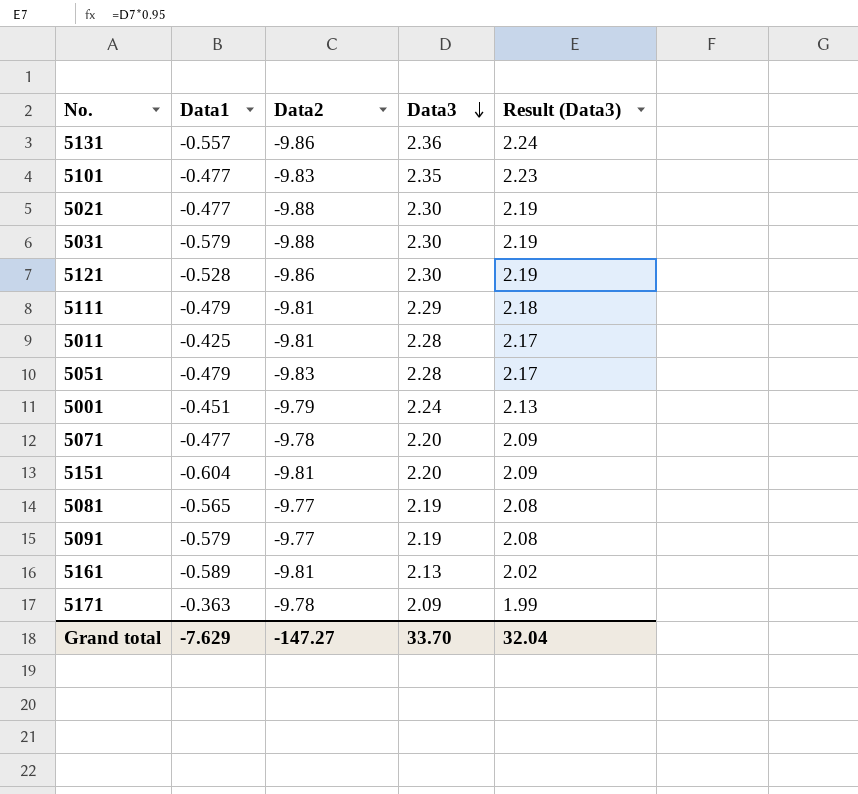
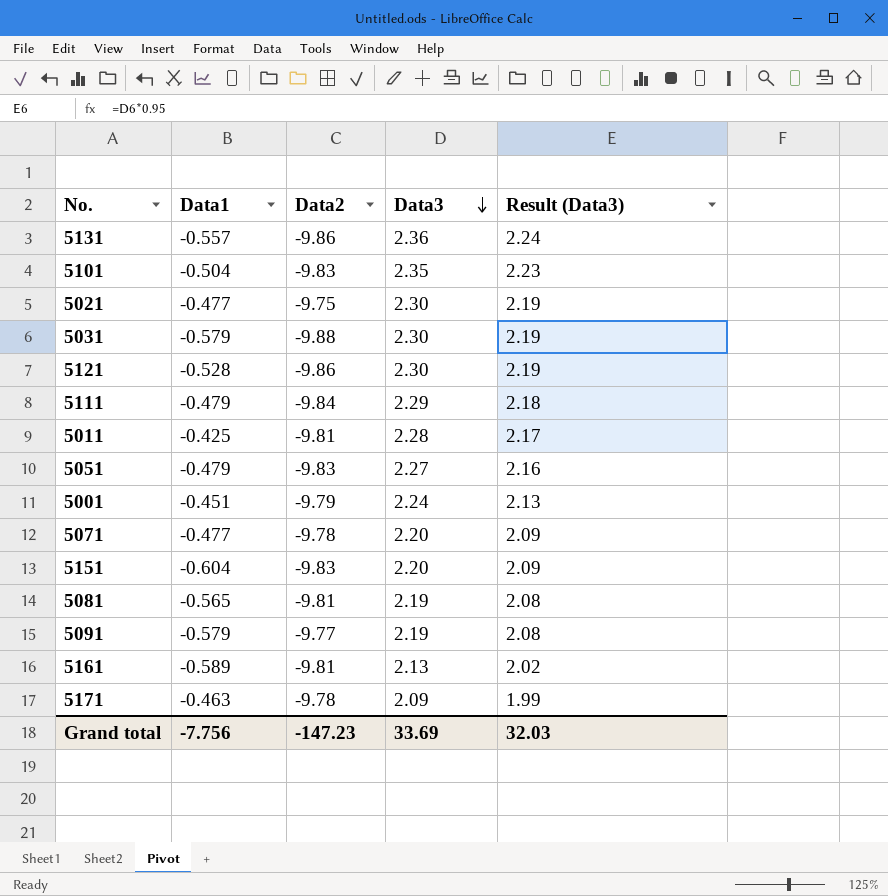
5101 | Data1: -0.477 -> -0.504
5021 | Data2: -9.88 -> -9.75
5111 | Data2: -9.81 -> -9.84
5051 | Data3: 2.28 -> 2.27
5051 | Result (Data3): 2.17 -> 2.16
5151 | Data2: -9.81 -> -9.83
5081 | Data2: -9.77 -> -9.81
5171 | Data1: -0.363 -> -0.463
Grand total | Data1: -7.629 -> -7.756
Grand total | Data2: -147.27 -> -147.23
Grand total | Data3: 33.70 -> 33.69
Grand total | Result (Data3): 32.04 -> 32.03

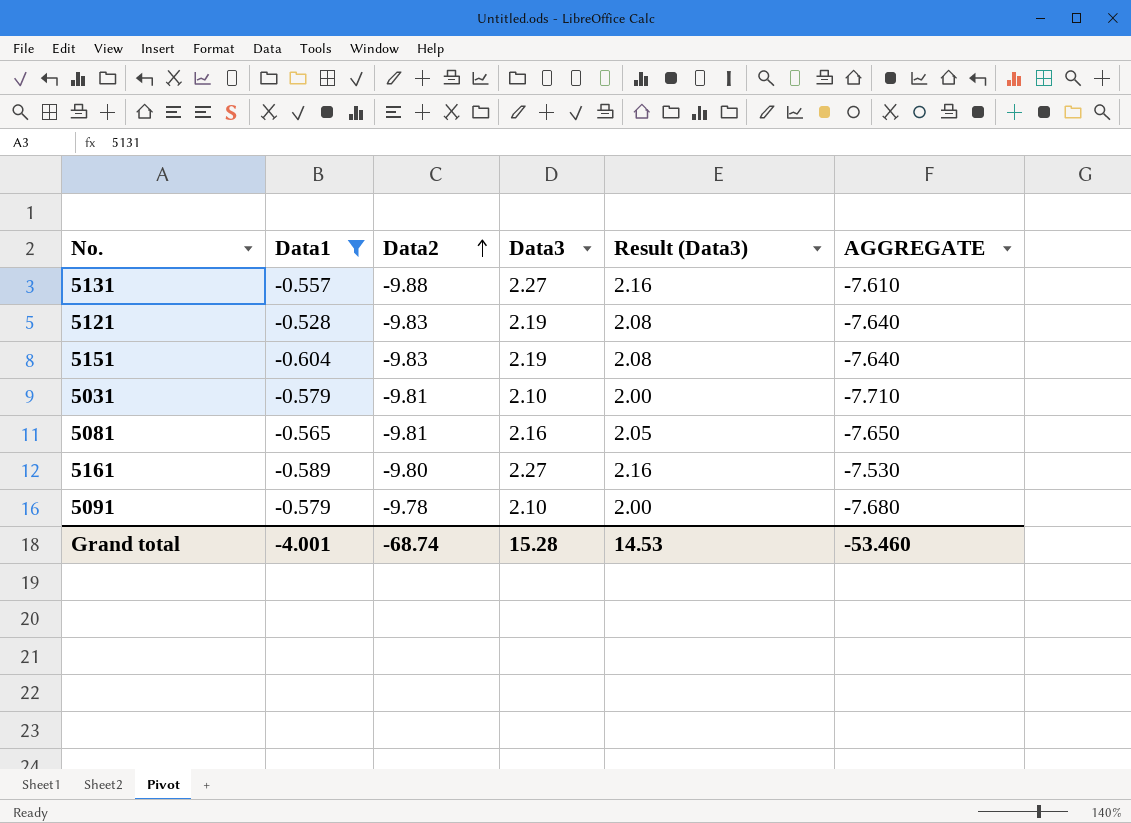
filter: none -> Data1 <= -0.528
row order: Data3 descending -> Data2 ascending
column AGGREGATE | formula: none -> [Data2] + [Data3]
5131 | Data2: -9.86 -> -9.88
5131 | Data3: 2.36 -> 2.27
5131 | Result (Data3): 2.24 -> 2.16
5121 | Data2: -9.86 -> -9.83
5121 | Data3: 2.30 -> 2.19
5121 | Result (Data3): 2.19 -> 2.08
5151 | Data3: 2.20 -> 2.19
5151 | Result (Data3): 2.09 -> 2.08
5031 | Data2: -9.88 -> -9.81
5031 | Data3: 2.30 -> 2.10
5031 | Result (Data3): 2.19 -> 2.00
5081 | Data3: 2.19 -> 2.16
5081 | Result (Data3): 2.08 -> 2.05
5161 | Data2: -9.81 -> -9.80
5161 | Data3: 2.13 -> 2.27
5161 | Result (Data3): 2.02 -> 2.16
5091 | Data2: -9.77 -> -9.78
5091 | Data3: 2.19 -> 2.10
5091 | Result (Data3): 2.08 -> 2.00
Grand total | Data1: -7.756 -> -4.001
Grand total | Data2: -147.23 -> -68.74
Grand total | Data3: 33.69 -> 15.28
Grand total | Result (Data3): 32.03 -> 14.53

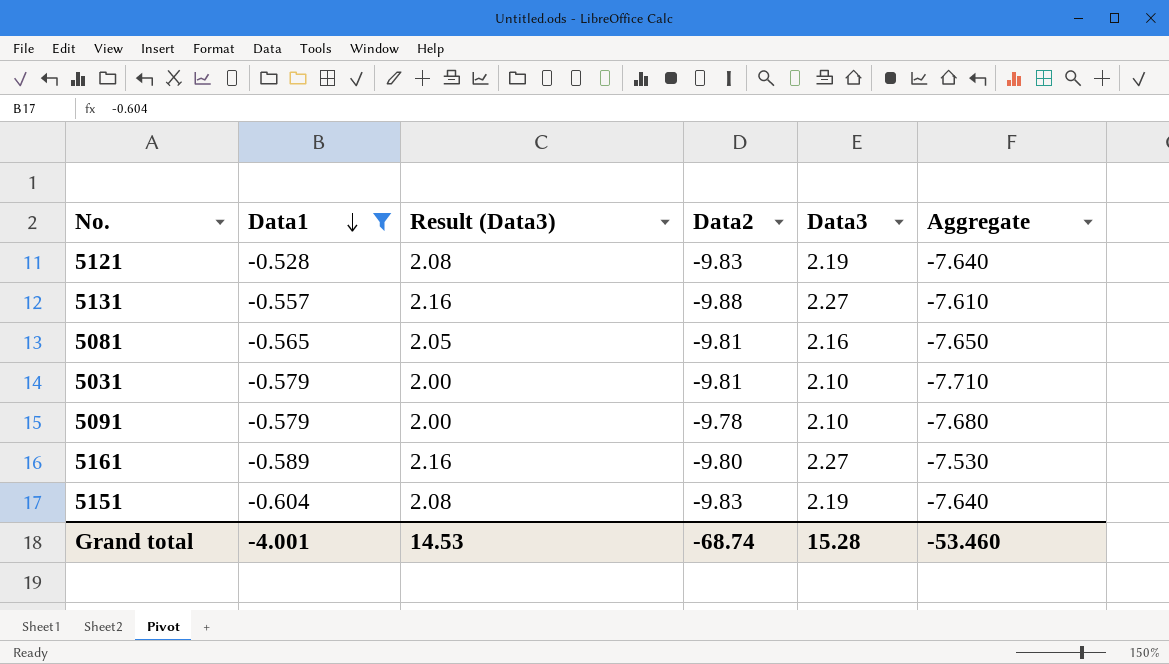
row order: Data2 ascending -> Data1 descending
column Result (Data3) | position: 5 -> 3
column name: AGGREGATE -> Aggregate

